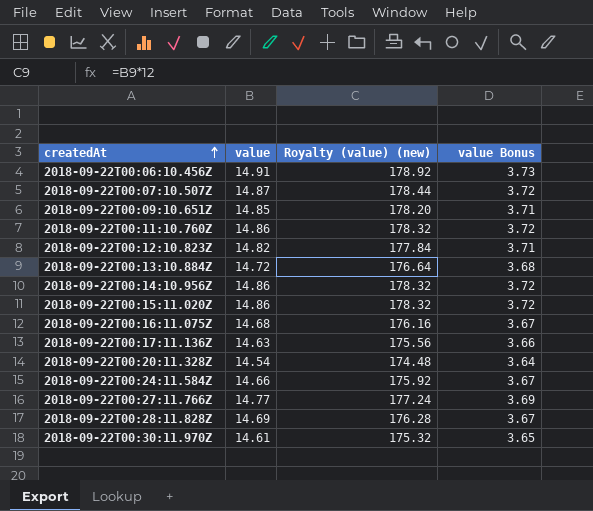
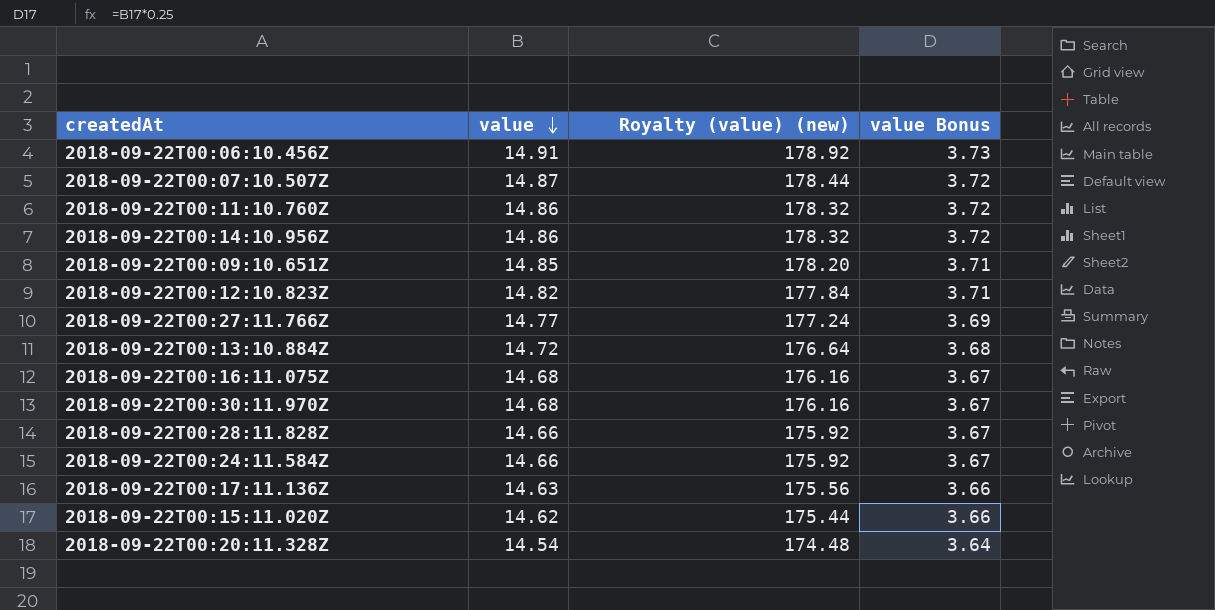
row order: createdAt ascending -> value descending
2018-09-22T00:30:11.970Z | value: 14.61 -> 14.68
2018-09-22T00:30:11.970Z | Royalty (value) (new): 175.32 -> 176.16
2018-09-22T00:30:11.970Z | value Bonus: 3.65 -> 3.67
2018-09-22T00:28:11.828Z | value: 14.69 -> 14.66
2018-09-22T00:28:11.828Z | Royalty (value) (new): 176.28 -> 175.92
2018-09-22T00:15:11.020Z | value: 14.86 -> 14.62
2018-09-22T00:15:11.020Z | Royalty (value) (new): 178.32 -> 175.44
2018-09-22T00:15:11.020Z | value Bonus: 3.72 -> 3.66

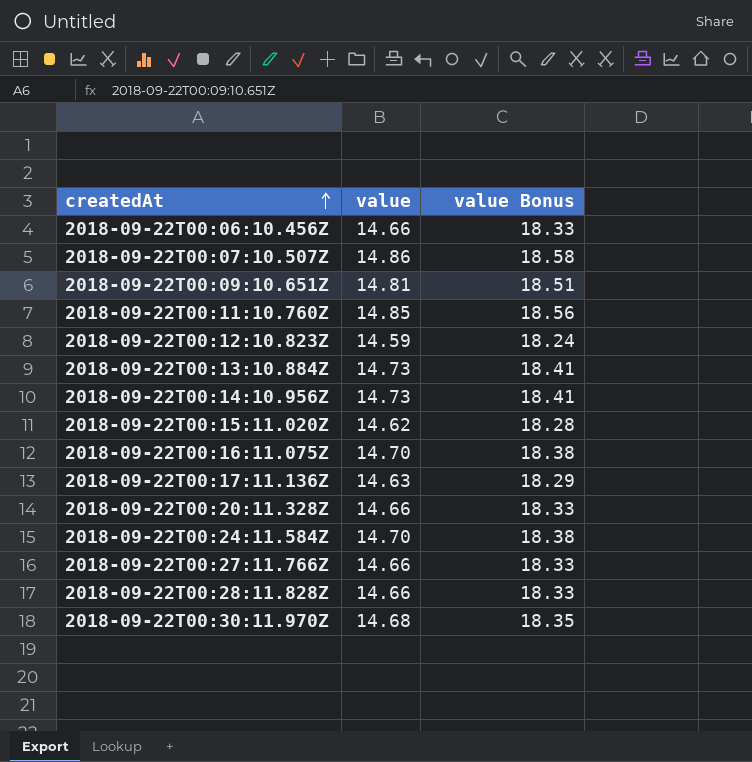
row order: value descending -> createdAt ascending
column Royalty (value) (new) | formula: [value] * 12 -> none
column value Bonus | formula: [value] * 0.25 -> [value] * 1.25
2018-09-22T00:06:10.456Z | value: 14.91 -> 14.66
2018-09-22T00:07:10.507Z | value: 14.87 -> 14.86
2018-09-22T00:09:10.651Z | value: 14.85 -> 14.81
2018-09-22T00:11:10.760Z | value: 14.86 -> 14.85
2018-09-22T00:12:10.823Z | value: 14.82 -> 14.59
2018-09-22T00:13:10.884Z | value: 14.72 -> 14.73
2018-09-22T00:14:10.956Z | value: 14.86 -> 14.73
2018-09-22T00:16:11.075Z | value: 14.68 -> 14.70
2018-09-22T00:20:11.328Z | value: 14.54 -> 14.66
2018-09-22T00:24:11.584Z | value: 14.66 -> 14.70
2018-09-22T00:27:11.766Z | value: 14.77 -> 14.66

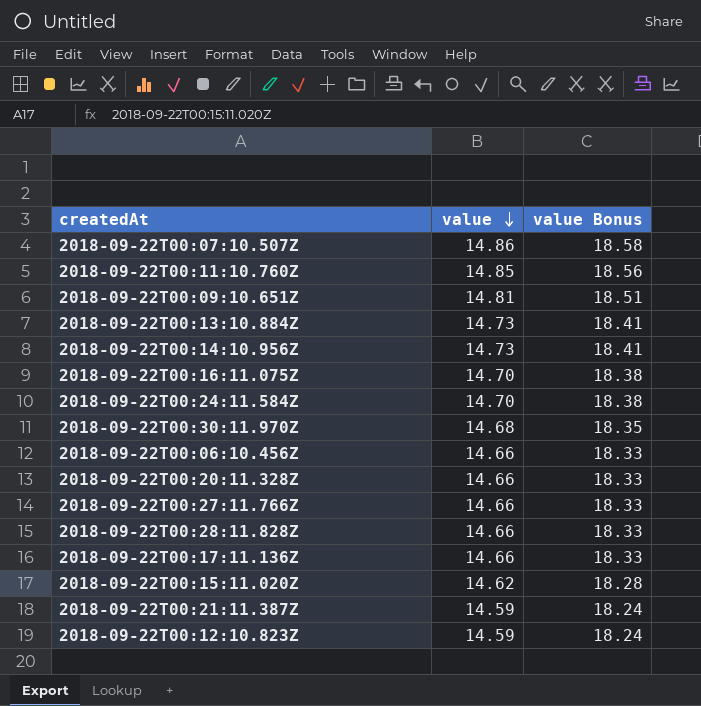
row order: createdAt ascending -> value descending
2018-09-22T00:17:11.136Z | value: 14.63 -> 14.66
2018-09-22T00:17:11.136Z | value Bonus: 18.29 -> 18.33
row 2018-09-22T00:21:11.387Z: none -> 14.59 | 18.24

